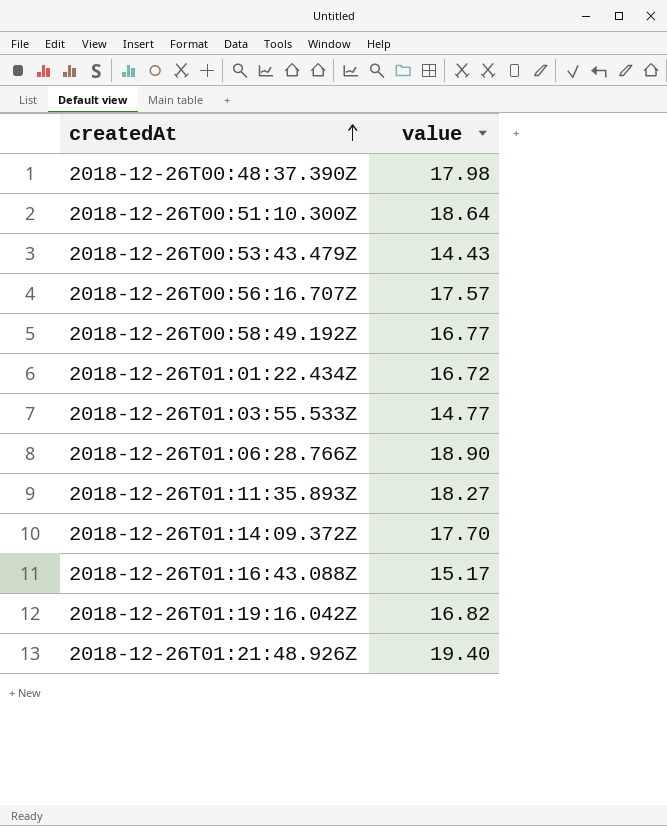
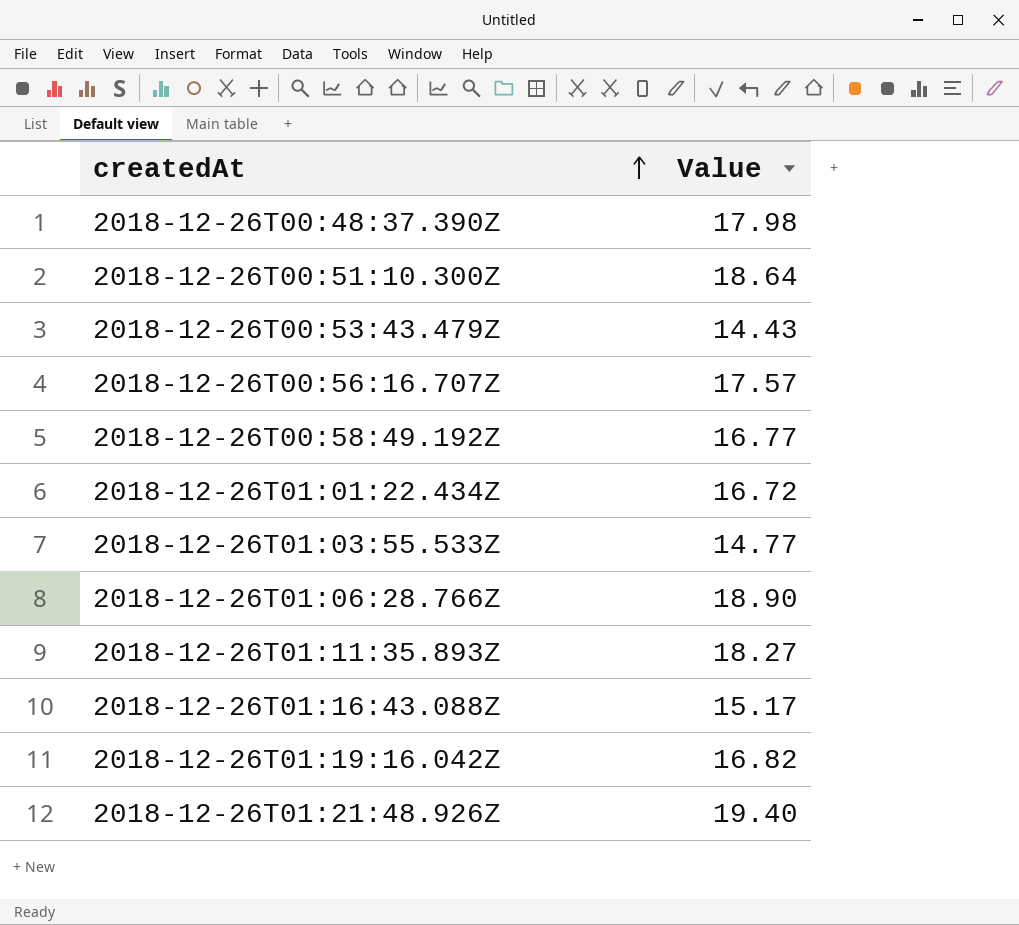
column name: value -> Value
row 2018-12-26T01:14:09.372Z: 17.70 -> none

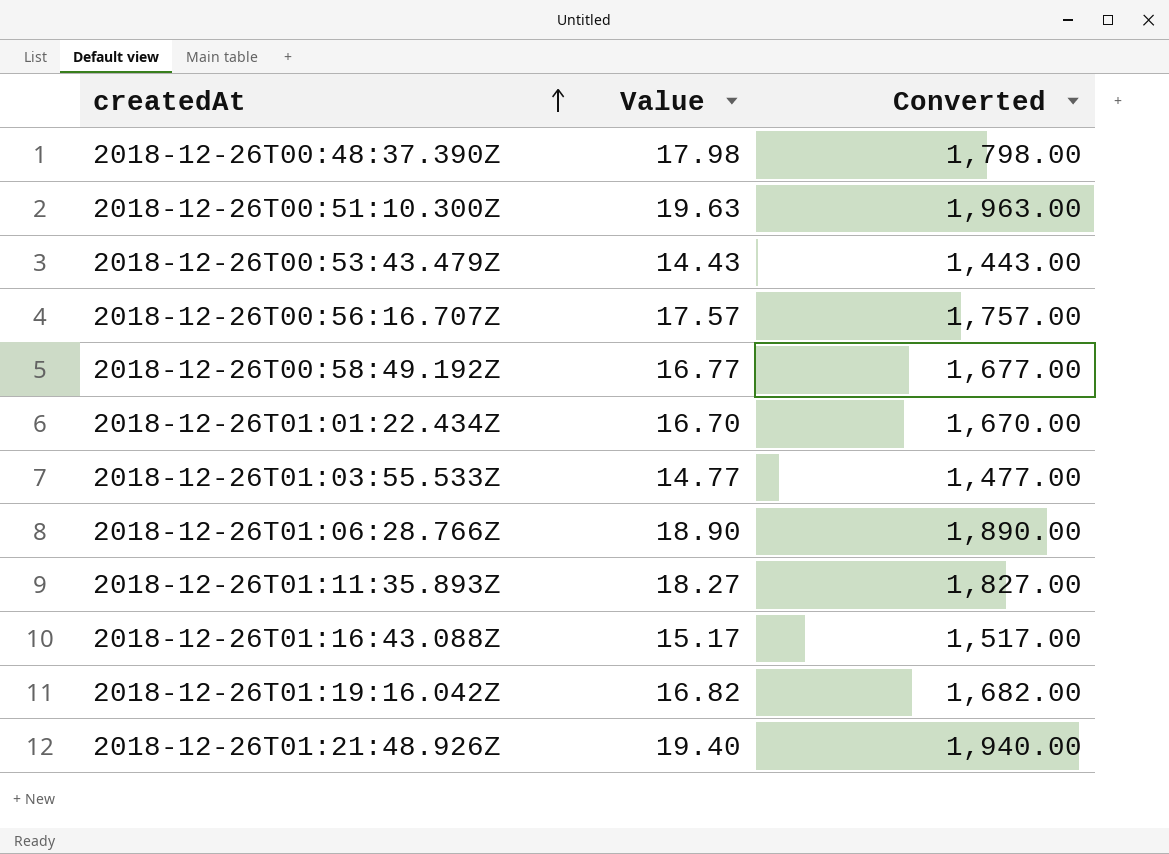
column Converted | formula: none -> [Value] * 100
2018-12-26T00:51:10.300Z | Value: 18.64 -> 19.63
2018-12-26T01:01:22.434Z | Value: 16.72 -> 16.70

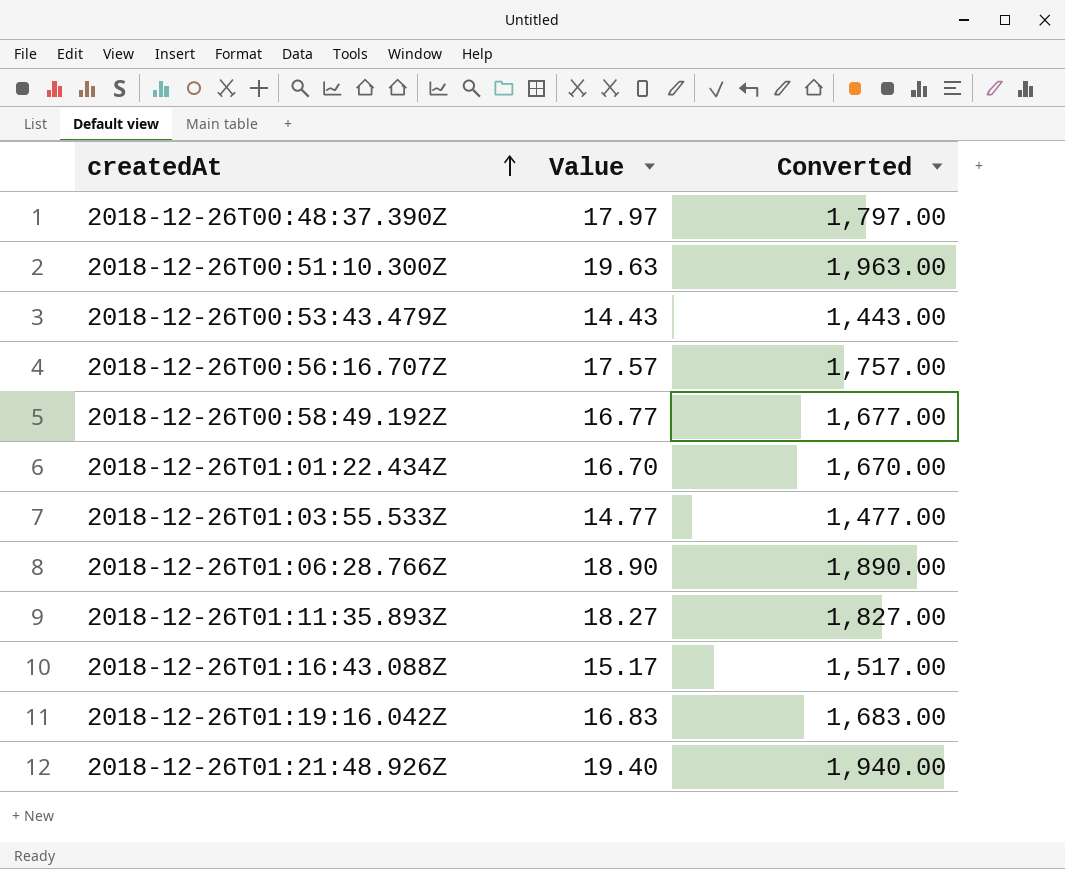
2018-12-26T00:48:37.390Z | Value: 17.98 -> 17.97
2018-12-26T00:48:37.390Z | Converted: 1,798.00 -> 1,797.00
2018-12-26T01:19:16.042Z | Value: 16.82 -> 16.83
2018-12-26T01:19:16.042Z | Converted: 1,682.00 -> 1,683.00

